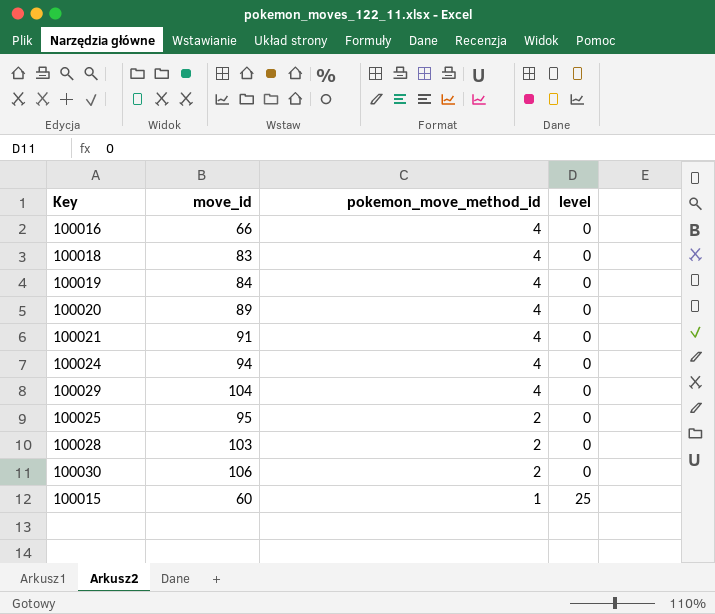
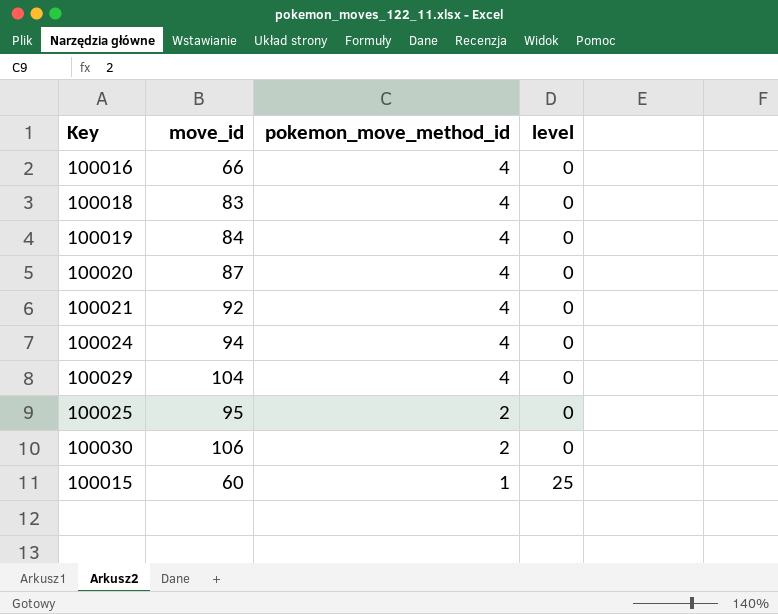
row 100028: 103 | 2 | 0 -> none
100020 | move_id: 89 -> 87
100021 | move_id: 91 -> 92

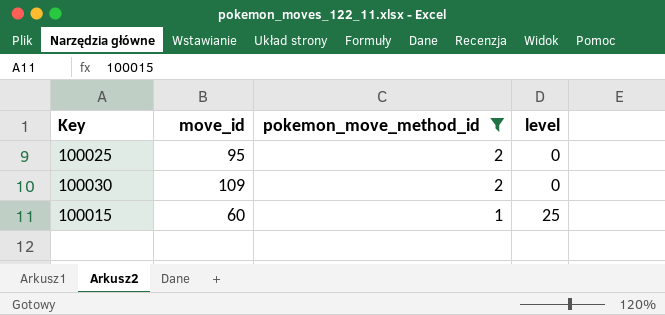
filter: none -> pokemon_move_method_id != 4
100030 | move_id: 106 -> 109

